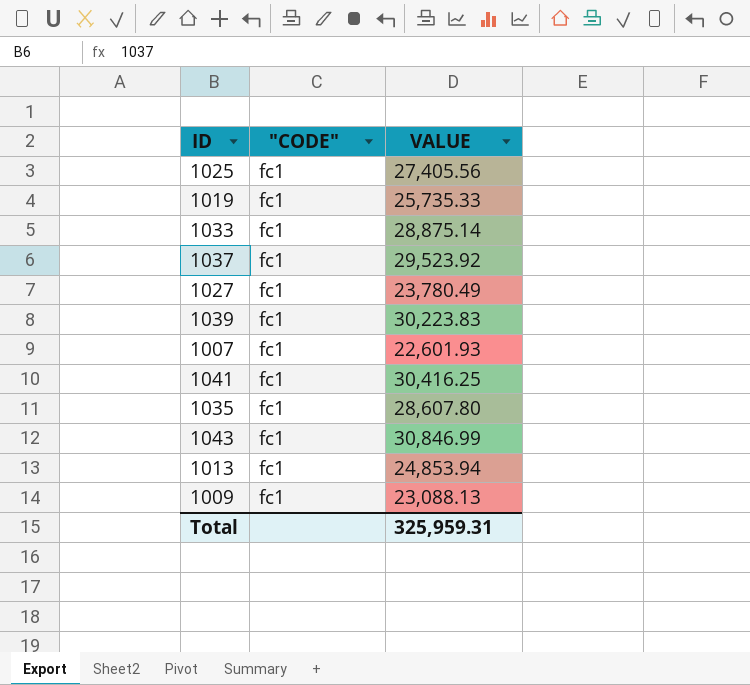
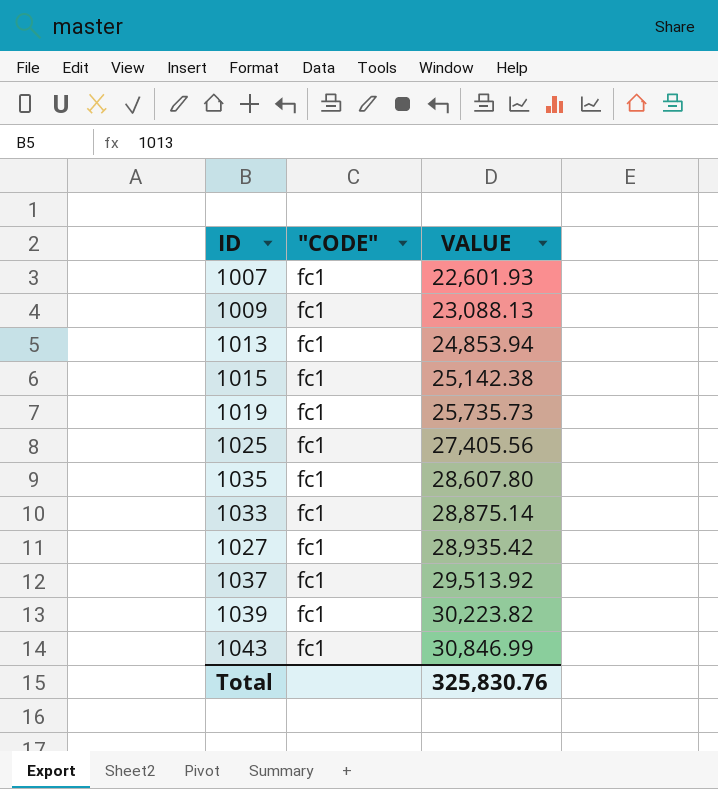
row order: none -> VALUE ascending
row 1041: fc1 | 30,416.25 -> none
row 1015: none -> fc1 | 25,142.38
1019 | VALUE: 25,735.33 -> 25,735.73
1027 | VALUE: 23,780.49 -> 28,935.42
1037 | VALUE: 29,523.92 -> 29,513.92
1039 | VALUE: 30,223.83 -> 30,223.82
Total | VALUE: 325,959.31 -> 325,830.76

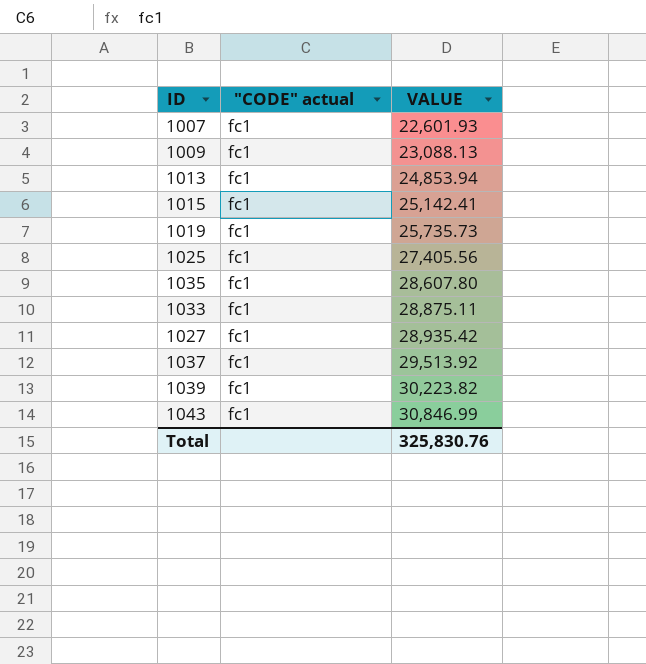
column name: "CODE" -> "CODE" actual
1015 | VALUE: 25,142.38 -> 25,142.41
1033 | VALUE: 28,875.14 -> 28,875.11

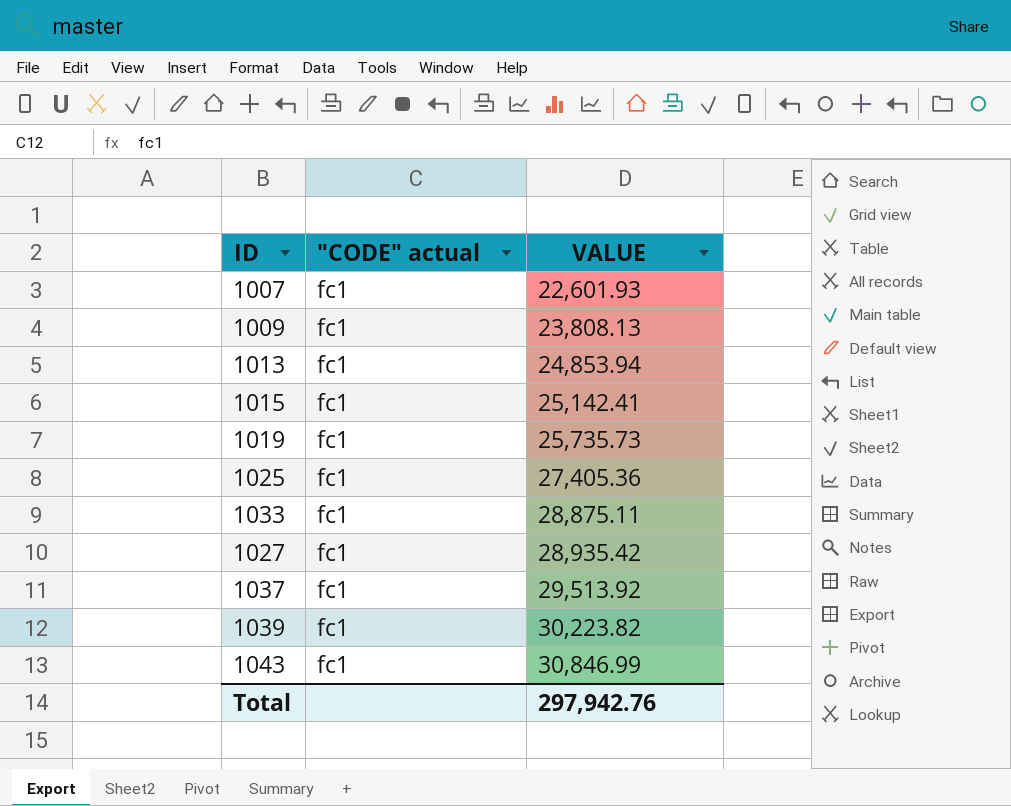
row 1035: fc1 | 28,607.80 -> none
1009 | VALUE: 23,088.13 -> 23,808.13
1025 | VALUE: 27,405.56 -> 27,405.36
Total | VALUE: 325,830.76 -> 297,942.76

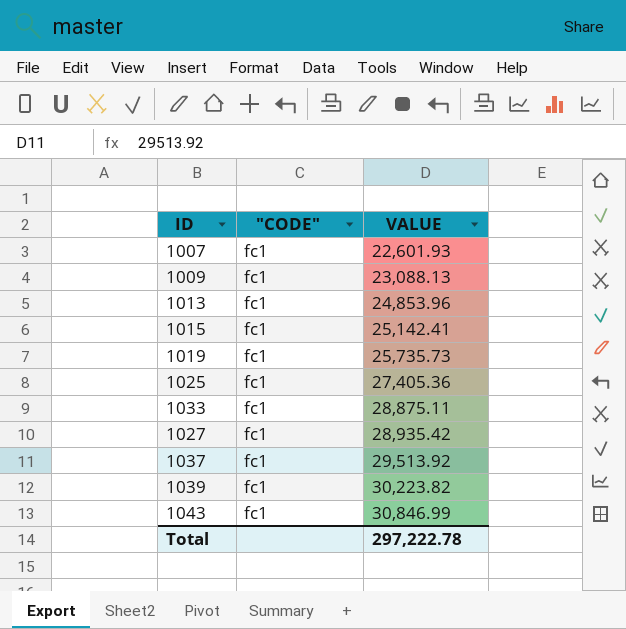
column name: "CODE" actual -> "CODE"
1009 | VALUE: 23,808.13 -> 23,088.13
1013 | VALUE: 24,853.94 -> 24,853.96
Total | VALUE: 297,942.76 -> 297,222.78

